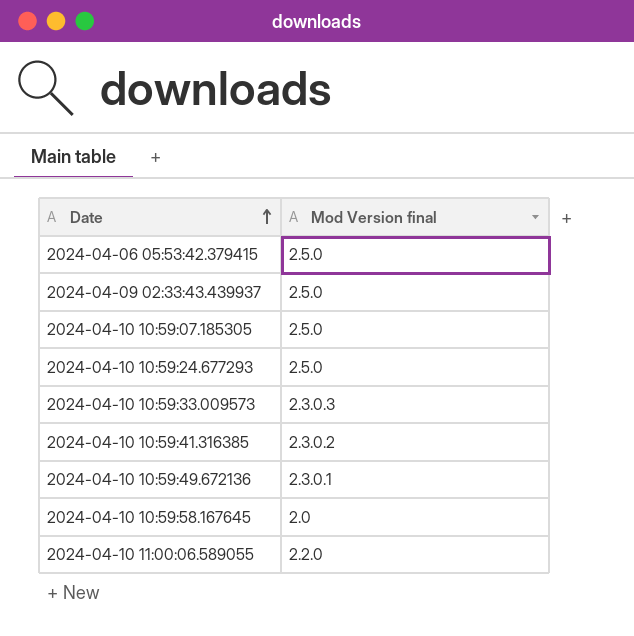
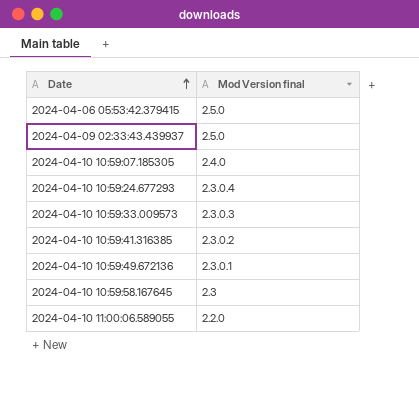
2024-04-10 10:59:07.185305 | Mod Version final: 2.5.0 -> 2.4.0
2024-04-10 10:59:24.677293 | Mod Version final: 2.5.0 -> 2.3.0.4
2024-04-10 10:59:58.167645 | Mod Version final: 2.0 -> 2.3

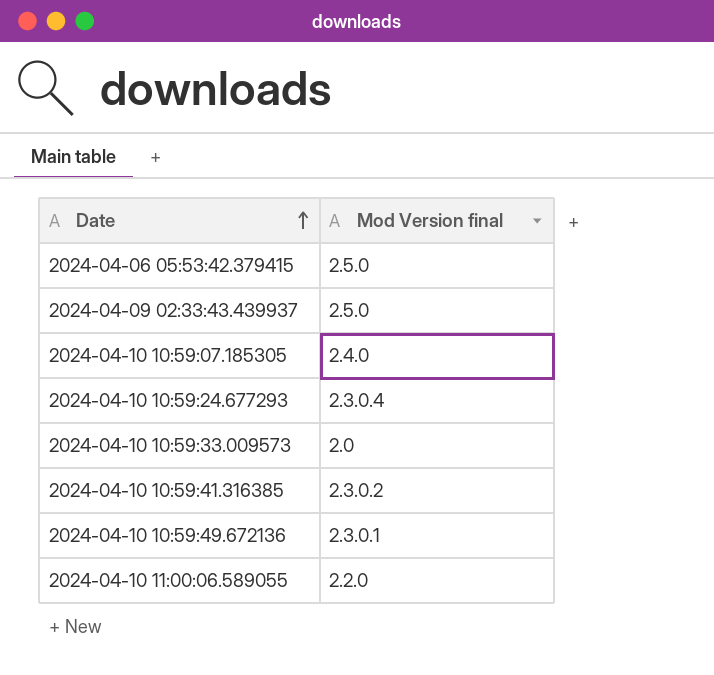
row 2024-04-10 10:59:58.167645: 2.3 -> none
2024-04-10 10:59:33.009573 | Mod Version final: 2.3.0.3 -> 2.0

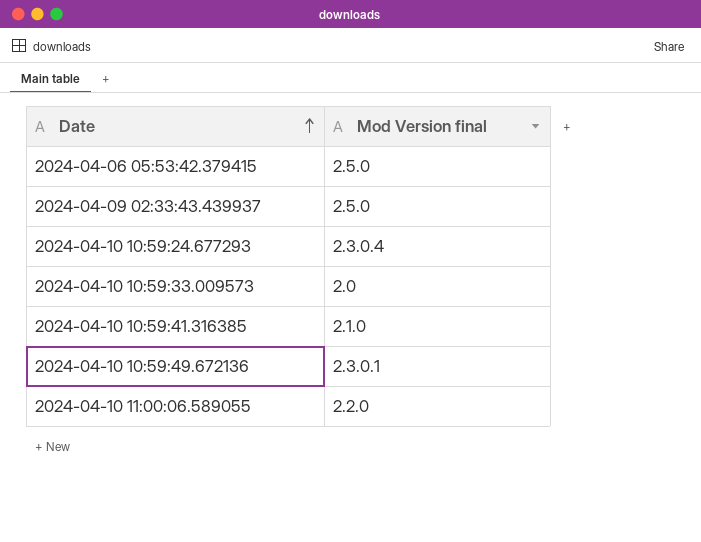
row 2024-04-10 10:59:07.185305: 2.4.0 -> none
2024-04-10 10:59:41.316385 | Mod Version final: 2.3.0.2 -> 2.1.0

